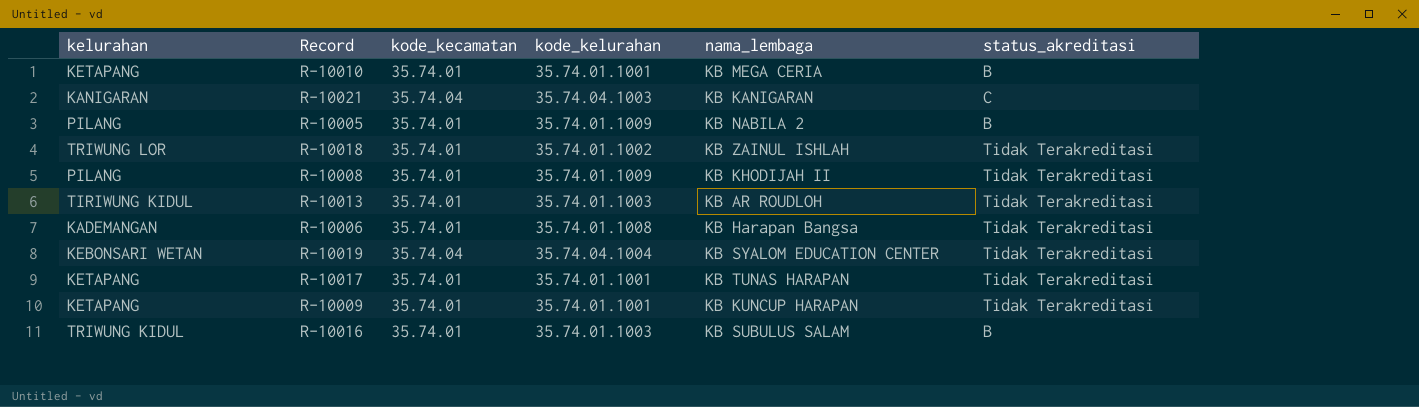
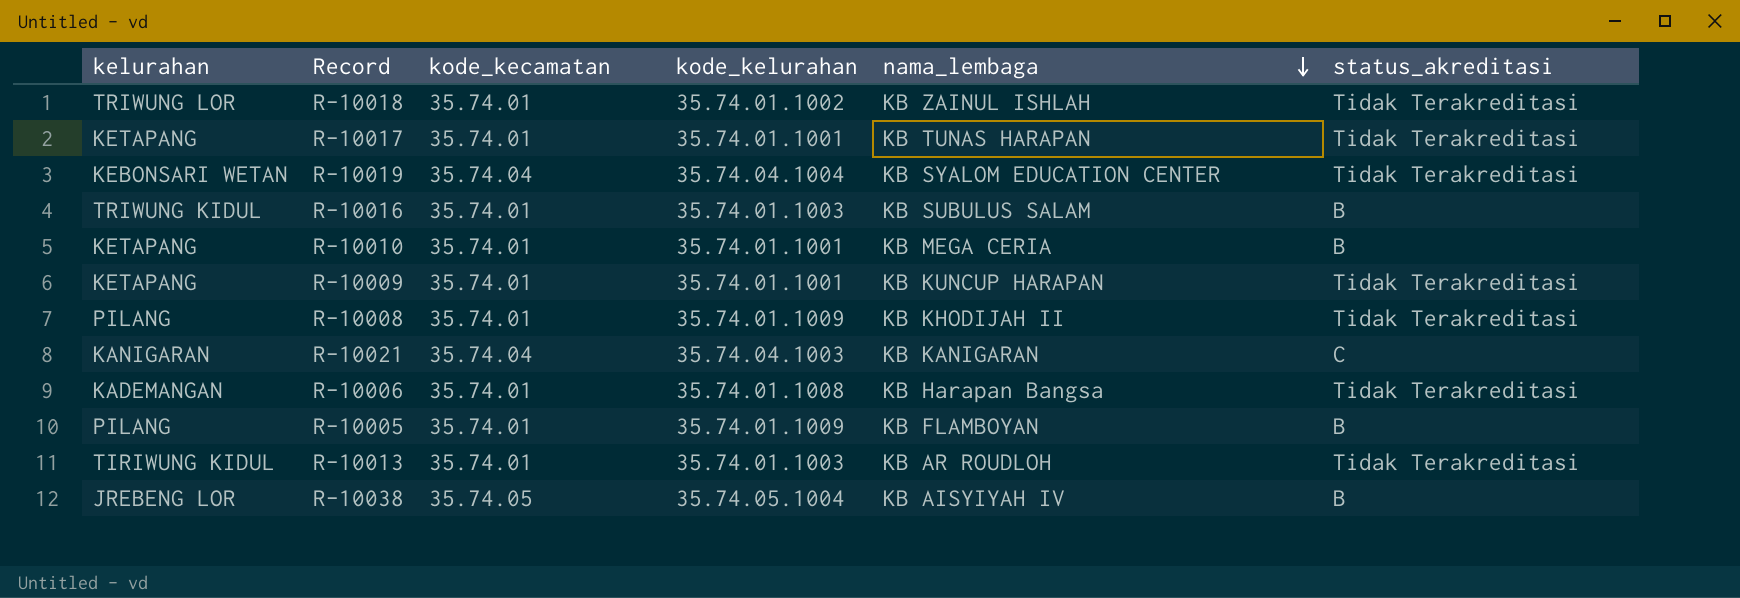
row order: none -> nama_lembaga descending
R-10005 | nama_lembaga: KB NABILA 2 -> KB FLAMBOYAN
row R-10038: none -> JREBENG LOR | 35.74.05 | 35.74.05.1004 | KB AISYIYAH IV | B

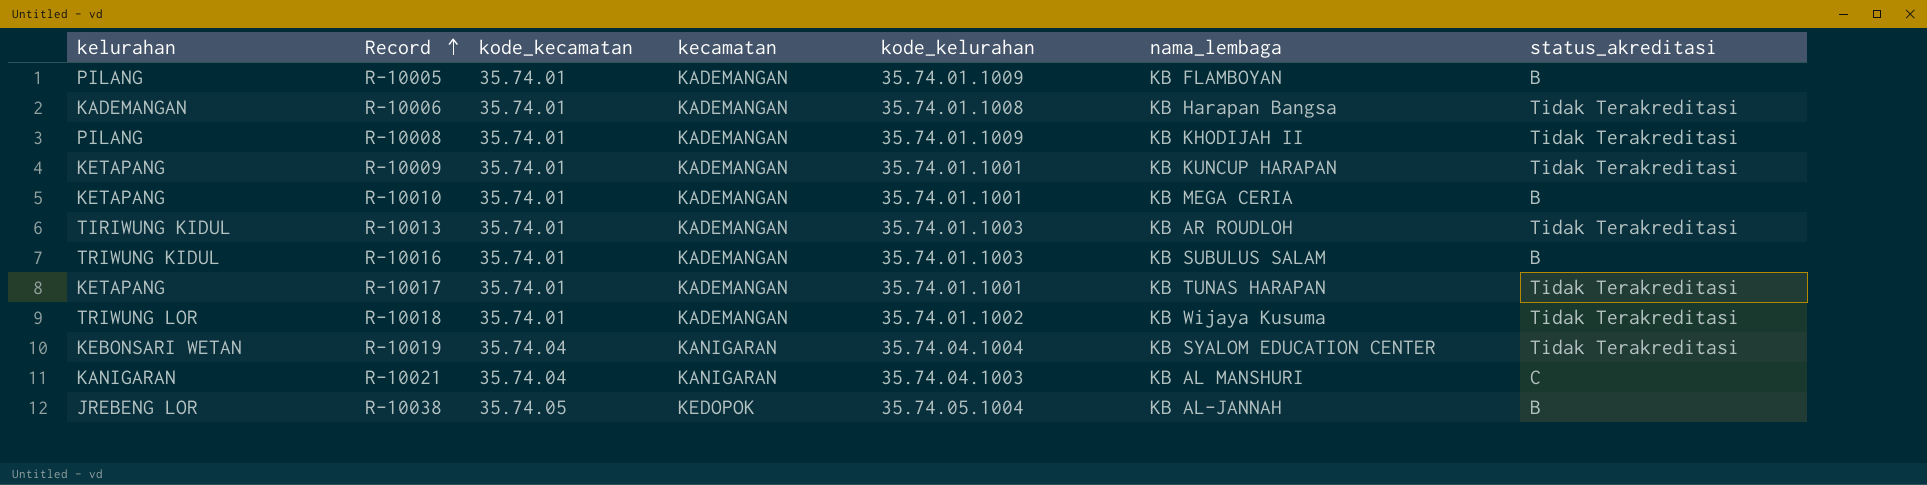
row order: nama_lembaga descending -> Record ascending
column kecamatan | position: none -> 4
R-10018 | nama_lembaga: KB ZAINUL ISHLAH -> KB Wijaya Kusuma
R-10021 | nama_lembaga: KB KANIGARAN -> KB AL MANSHURI
R-10038 | nama_lembaga: KB AISYIYAH IV -> KB AL-JANNAH

